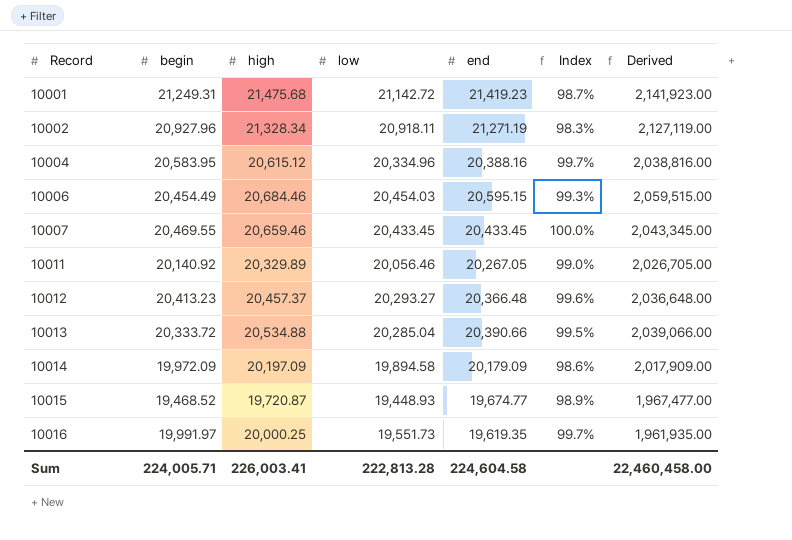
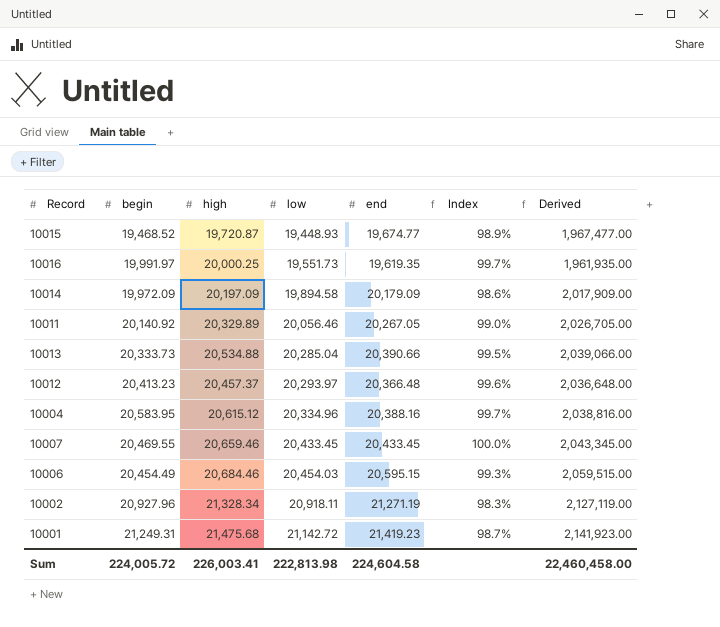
row order: Record ascending -> low ascending
10013 | begin: 20,333.72 -> 20,333.73
10012 | low: 20,293.27 -> 20,293.97
Sum | begin: 224,005.71 -> 224,005.72
Sum | low: 222,813.28 -> 222,813.98

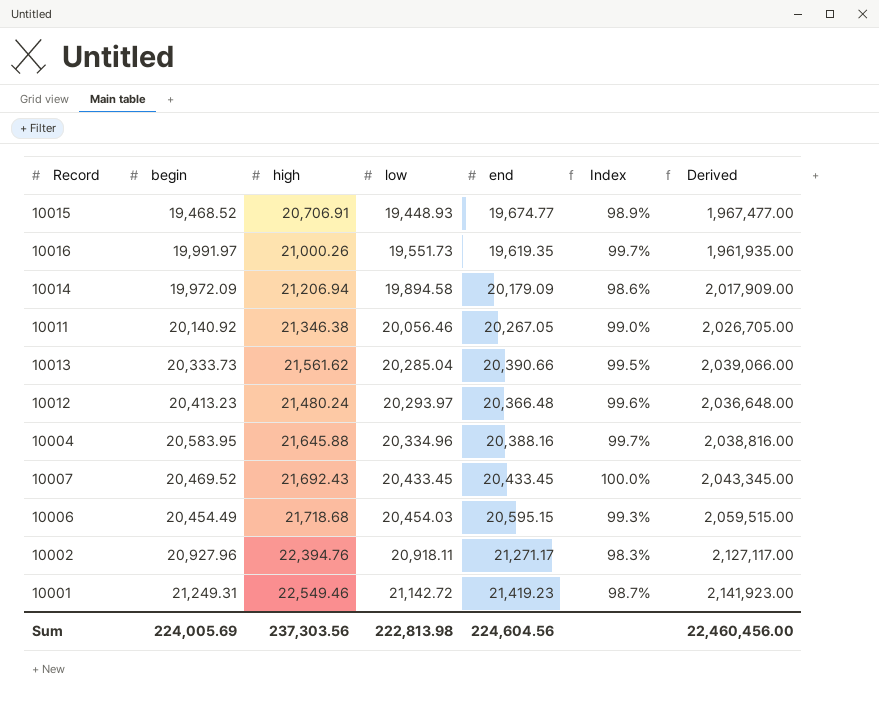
10015 | high: 19,720.87 -> 20,706.91
10016 | high: 20,000.25 -> 21,000.26
10014 | high: 20,197.09 -> 21,206.94
10011 | high: 20,329.89 -> 21,346.38
10013 | high: 20,534.88 -> 21,561.62
10012 | high: 20,457.37 -> 21,480.24
10004 | high: 20,615.12 -> 21,645.88
10007 | begin: 20,469.55 -> 20,469.52
10007 | high: 20,659.46 -> 21,692.43
10006 | high: 20,684.46 -> 21,718.68
10002 | high: 21,328.34 -> 22,394.76
10002 | end: 21,271.19 -> 21,271.17
10002 | Derived: 2,127,119.00 -> 2,127,117.00
10001 | high: 21,475.68 -> 22,549.46
Sum | begin: 224,005.72 -> 224,005.69
Sum | high: 226,003.41 -> 237,303.56
Sum | end: 224,604.58 -> 224,604.56
Sum | Derived: 22,460,458.00 -> 22,460,456.00

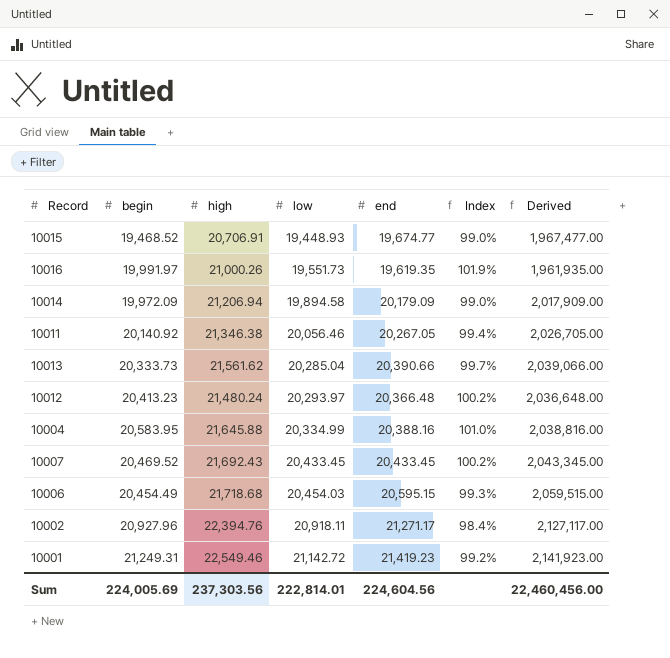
column Index | formula: [low] / [end] -> [begin] / [end]
10004 | low: 20,334.96 -> 20,334.99
Sum | low: 222,813.98 -> 222,814.01

